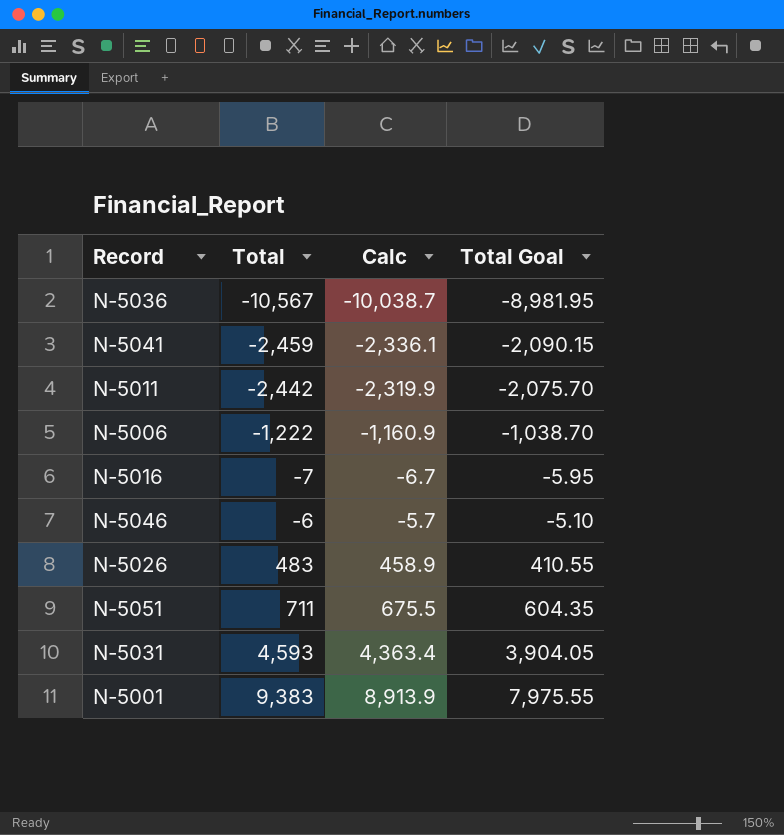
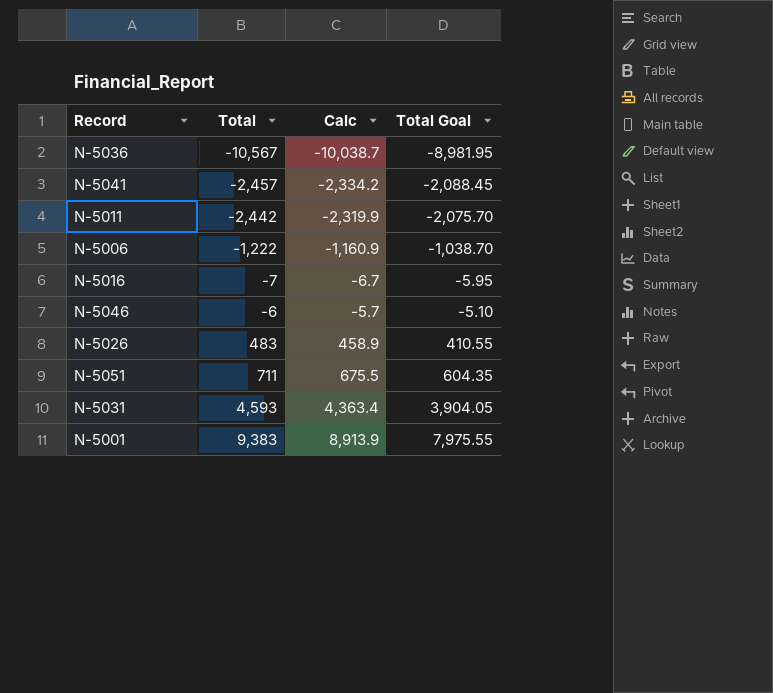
N-5041 | Total: -2,459 -> -2,457
N-5041 | Calc: -2,336.1 -> -2,334.2
N-5041 | Total Goal: -2,090.15 -> -2,088.45

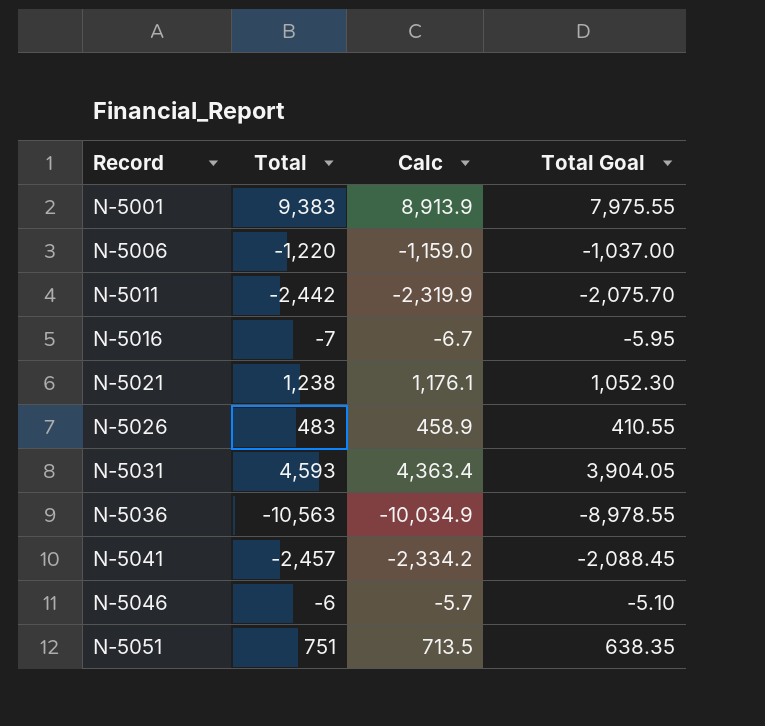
row order: Total ascending -> Record ascending
N-5006 | Total: -1,222 -> -1,220
N-5006 | Calc: -1,160.9 -> -1,159.0
N-5006 | Total Goal: -1,038.70 -> -1,037.00
row N-5021: none -> 1,238 | 1,176.1 | 1,052.30
N-5036 | Total: -10,567 -> -10,563
N-5036 | Calc: -10,038.7 -> -10,034.9
N-5036 | Total Goal: -8,981.95 -> -8,978.55
N-5051 | Total: 711 -> 751
N-5051 | Calc: 675.5 -> 713.5
N-5051 | Total Goal: 604.35 -> 638.35

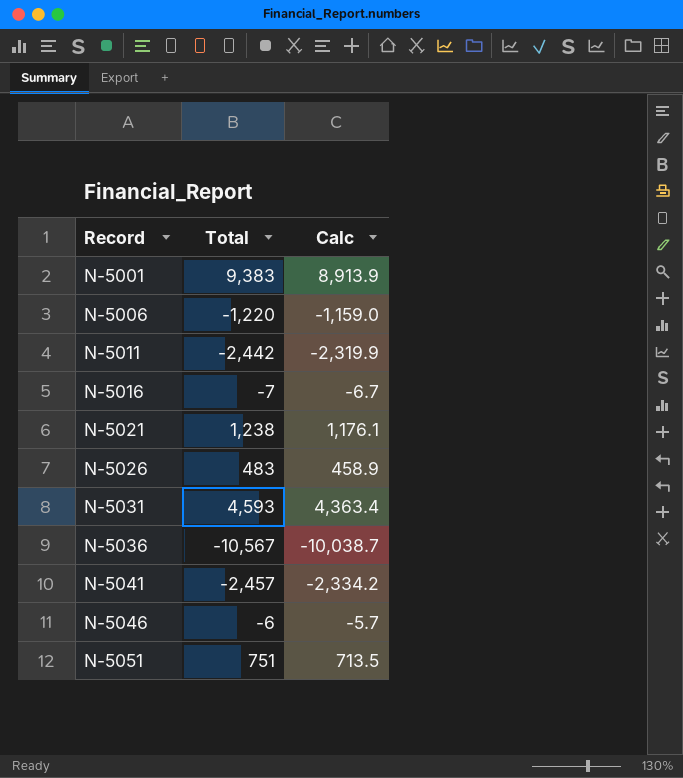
column Total Goal | formula: [Total] * 0.85 -> none
N-5036 | Total: -10,563 -> -10,567
N-5036 | Calc: -10,034.9 -> -10,038.7

